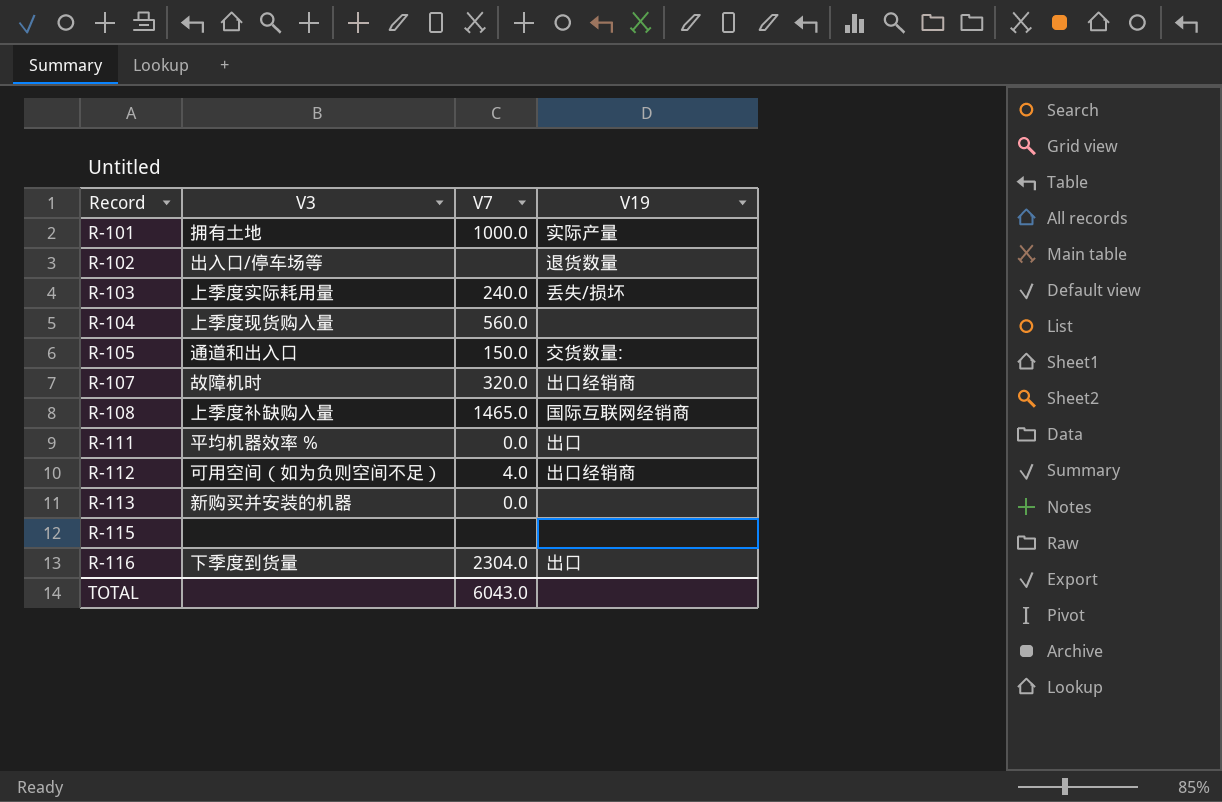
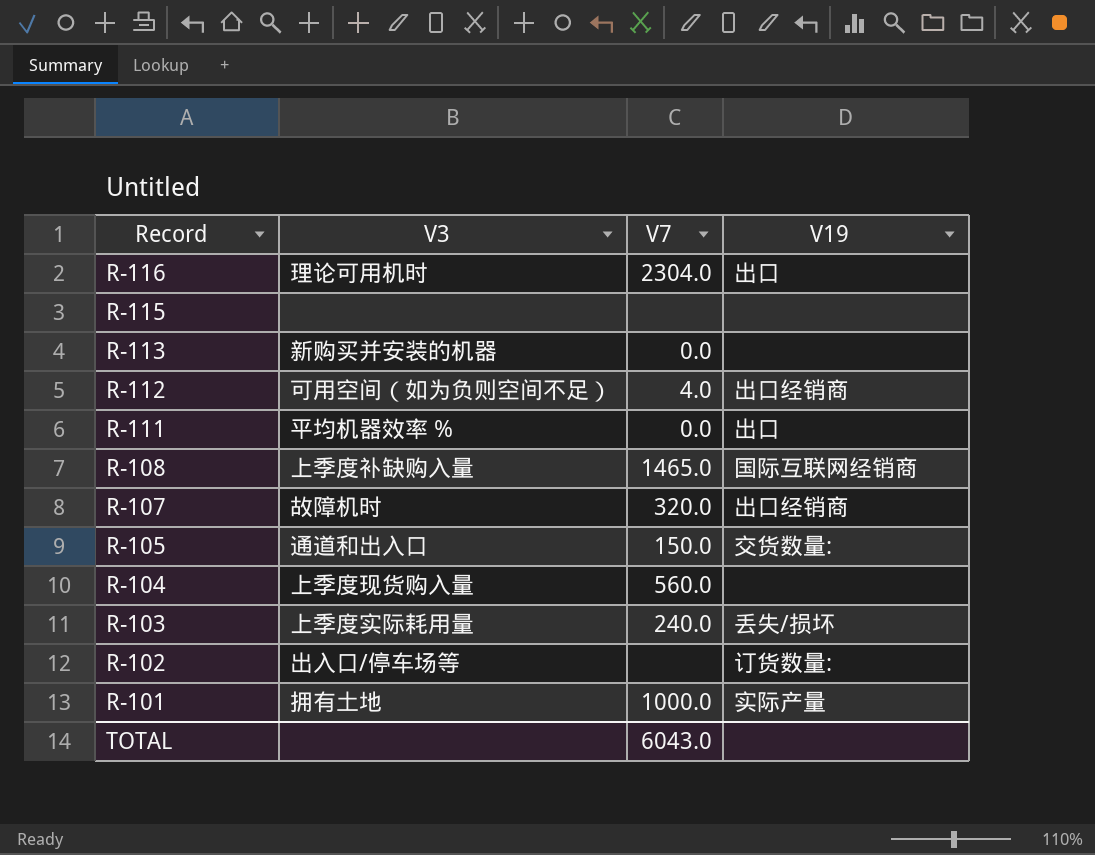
row order: Record ascending -> Record descending
R-116 | V3: 下季度到货量 -> 理论可用机时
R-102 | V19: 退货数量 -> 订货数量:

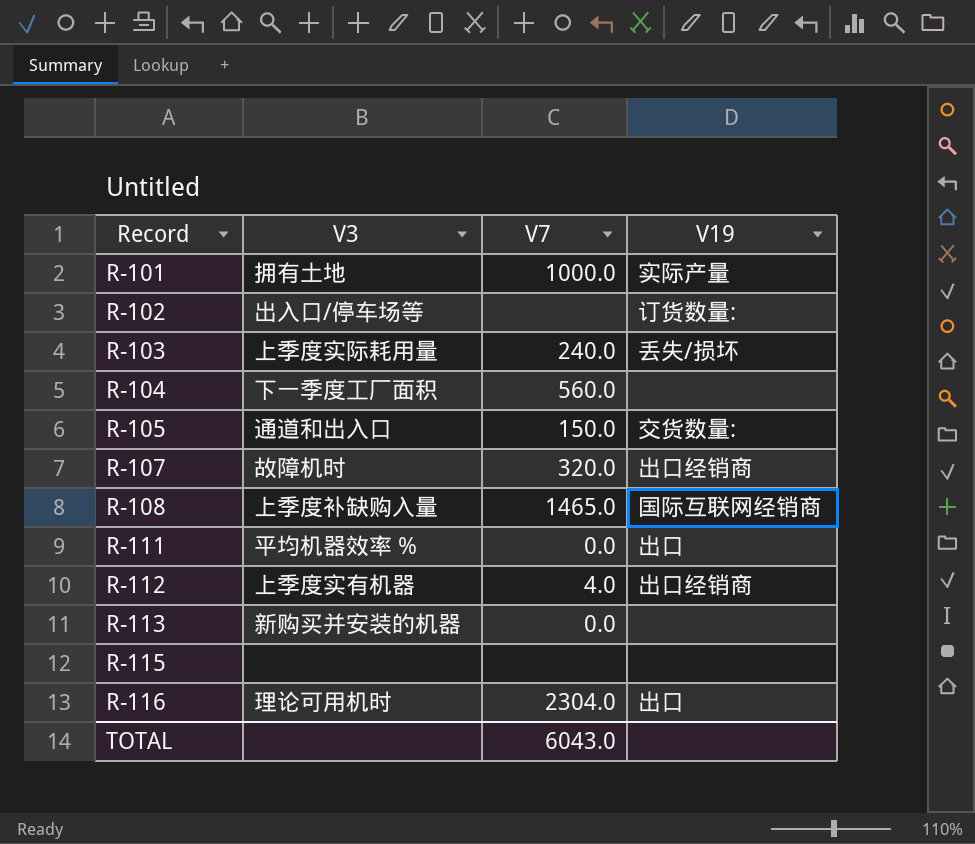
row order: Record descending -> Record ascending
R-104 | V3: 上季度现货购入量 -> 下一季度工厂面积
R-112 | V3: 可用空间（如为负则空间不足） -> 上季度实有机器

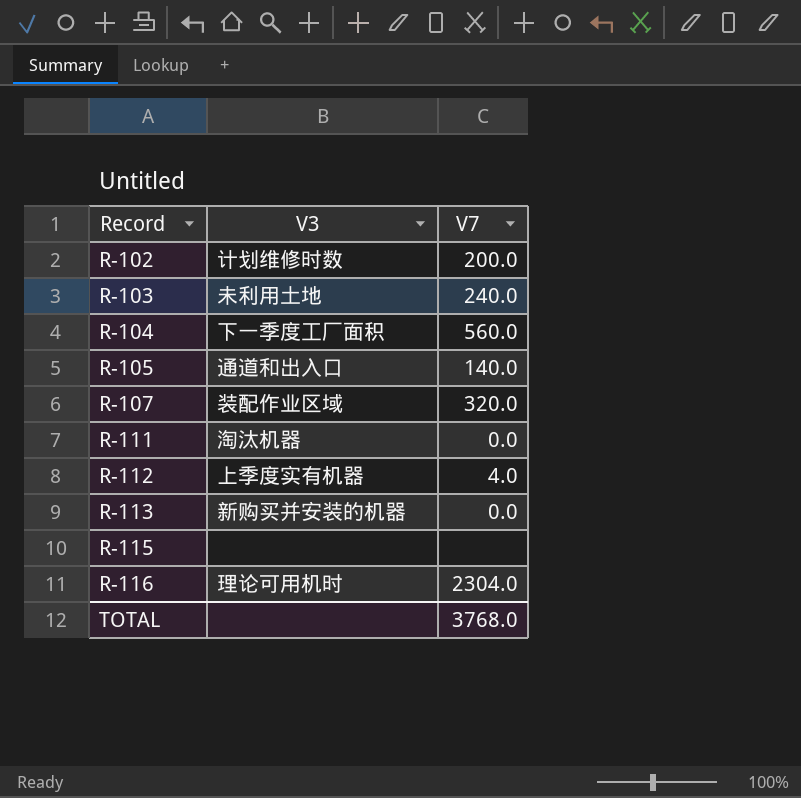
column V19 | position: 4 -> none
row R-101: 拥有土地 | 1000.0 | 实际产量 -> none
row R-108: 上季度补缺购入量 | 1465.0 | 国际互联网经销商 -> none
R-102 | V3: 出入口/停车场等 -> 计划维修时数
R-102 | V7: none -> 200.0
R-103 | V3: 上季度实际耗用量 -> 未利用土地
R-105 | V7: 150.0 -> 140.0
R-107 | V3: 故障机时 -> 装配作业区域
R-111 | V3: 平均机器效率 % -> 淘汰机器
TOTAL | V7: 6043.0 -> 3768.0

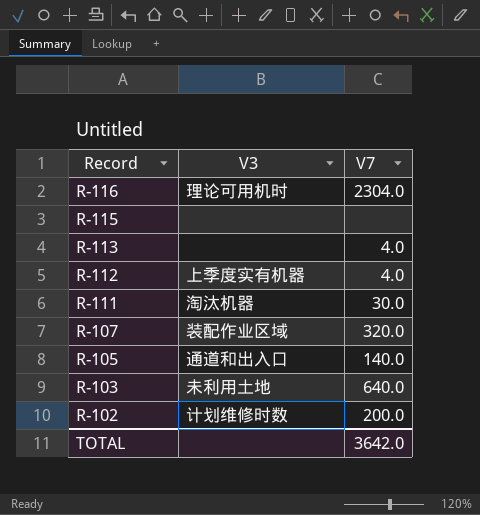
row order: Record ascending -> Record descending
row R-104: 下一季度工厂面积 | 560.0 -> none
R-113 | V3: 新购买并安装的机器 -> none
R-113 | V7: 0.0 -> 4.0
R-111 | V7: 0.0 -> 30.0
R-103 | V7: 240.0 -> 640.0
TOTAL | V7: 3768.0 -> 3642.0

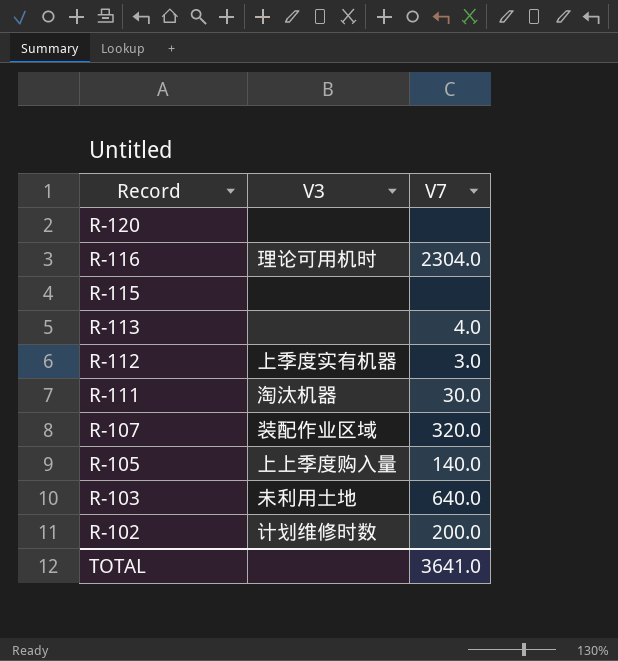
row R-120: none -> none | none
R-112 | V7: 4.0 -> 3.0
R-105 | V3: 通道和出入口 -> 上上季度购入量
TOTAL | V7: 3642.0 -> 3641.0

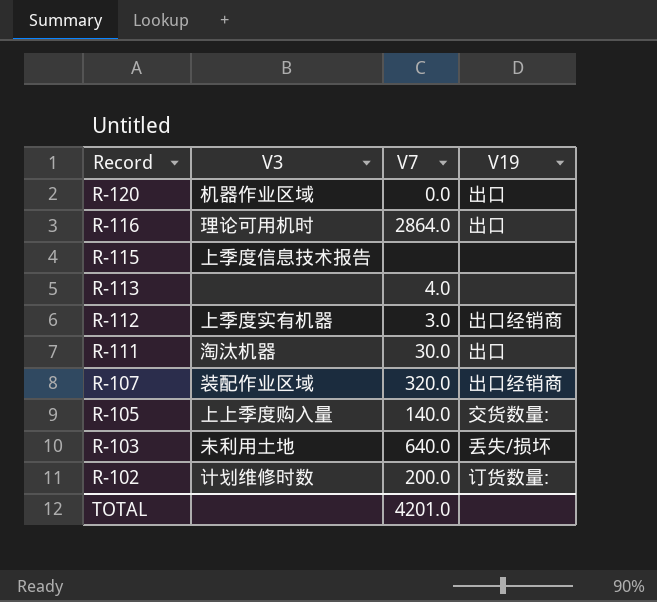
column V19 | position: none -> 4
R-120 | V3: none -> 机器作业区域
R-120 | V7: none -> 0.0
R-116 | V7: 2304.0 -> 2864.0
R-115 | V3: none -> 上季度信息技术报告
TOTAL | V7: 3641.0 -> 4201.0

